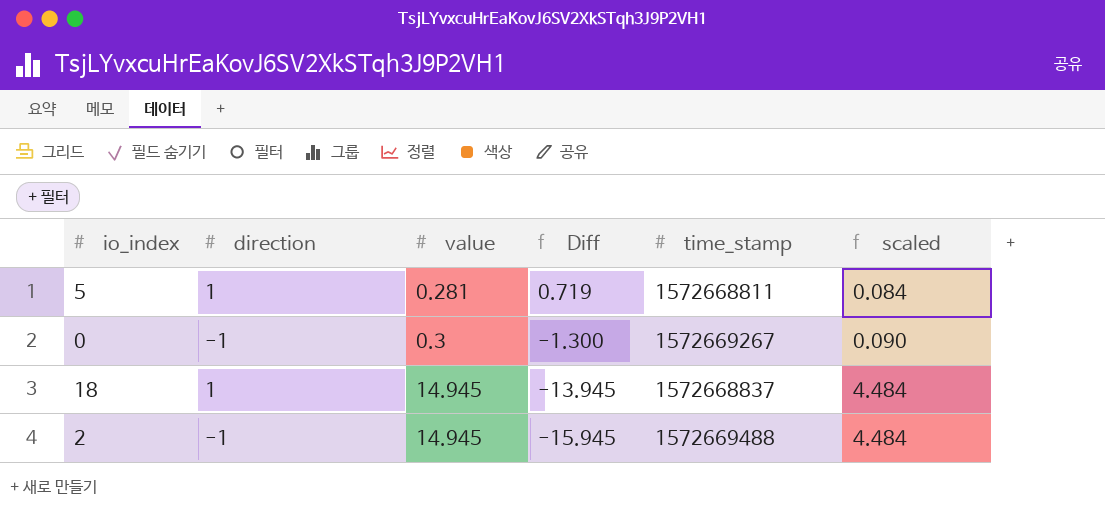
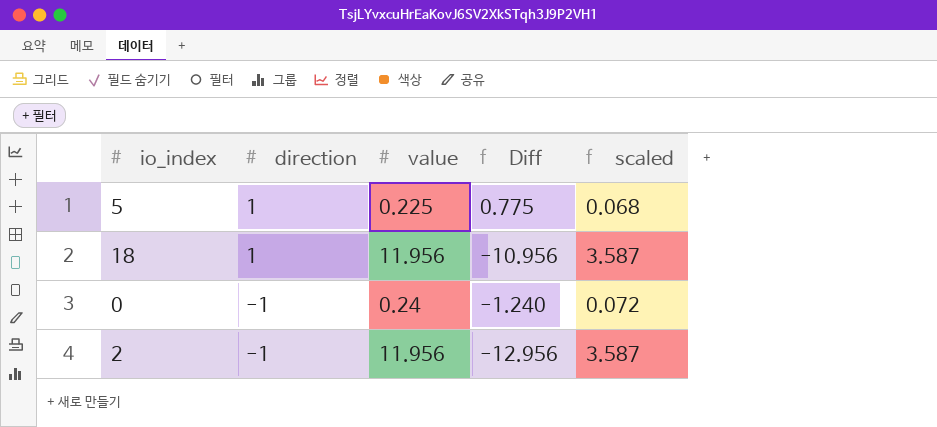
row order: value ascending -> direction descending
column time_stamp | position: 5 -> none
5 | value: 0.281 -> 0.225
5 | Diff: 0.719 -> 0.775
5 | scaled: 0.084 -> 0.068
18 | value: 14.945 -> 11.956
18 | Diff: -13.945 -> -10.956
18 | scaled: 4.484 -> 3.587
0 | value: 0.3 -> 0.24
0 | Diff: -1.300 -> -1.240
0 | scaled: 0.090 -> 0.072
2 | value: 14.945 -> 11.956
2 | Diff: -15.945 -> -12.956
2 | scaled: 4.484 -> 3.587

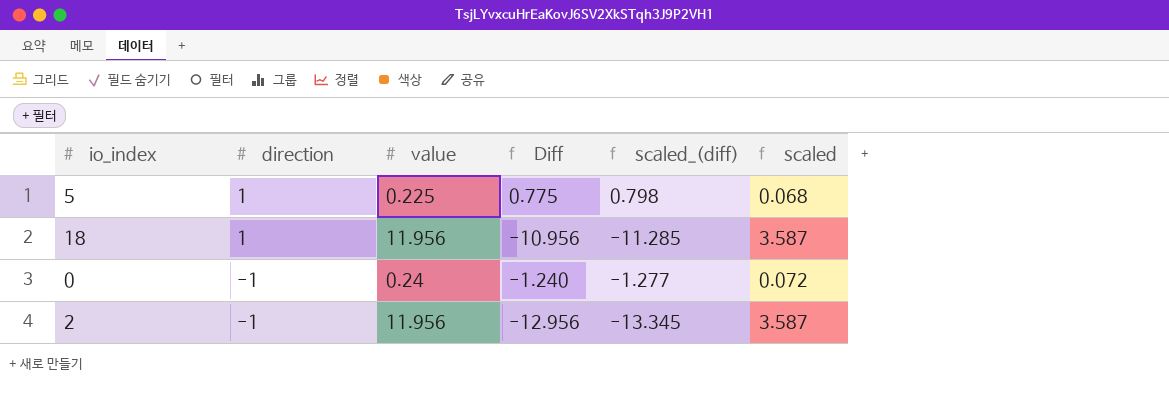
column scaled_(diff) | formula: none -> [Diff] * 1.03

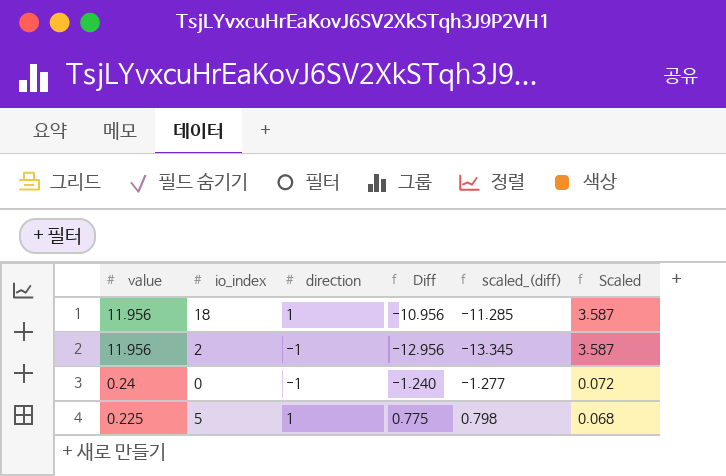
row order: direction descending -> value descending
column value | position: 3 -> 1
column name: scaled -> Scaled

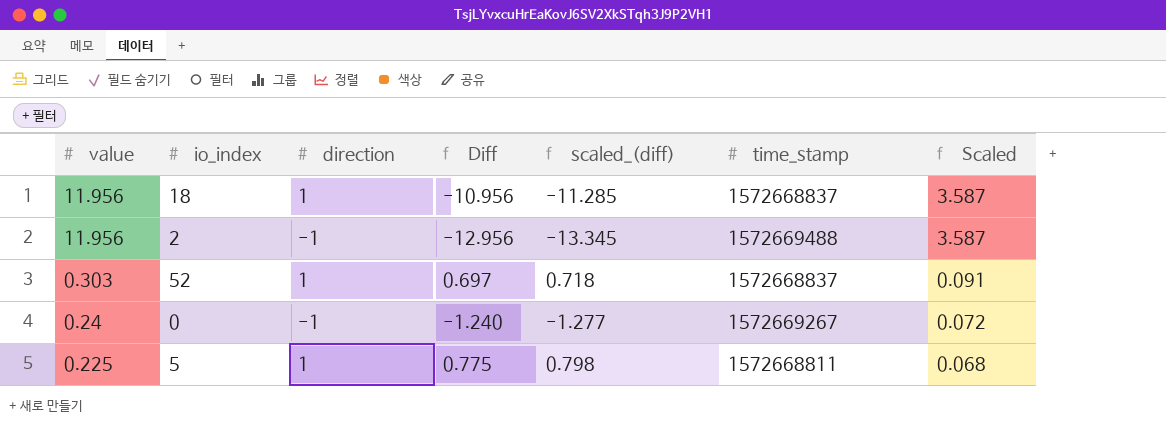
column time_stamp | position: none -> 6
row 52: none -> 0.303 | 1 | 0.697 | 0.718 | 1572668837 | 0.091

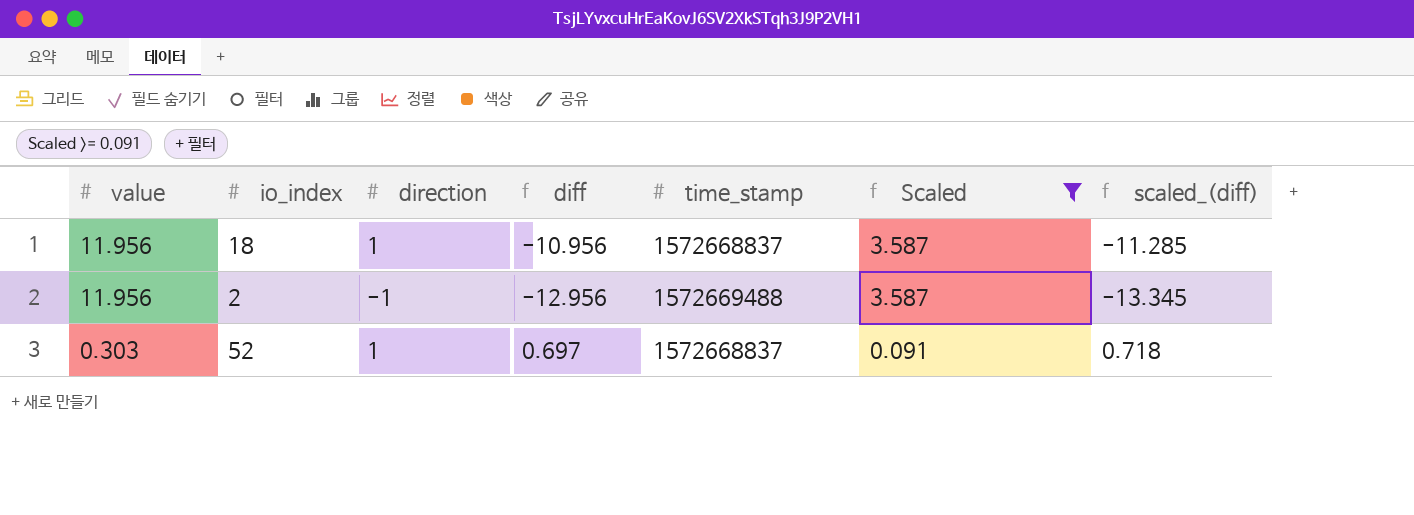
filter: none -> Scaled >= 0.091
column name: Diff -> diff
column scaled_(diff) | position: 5 -> 7

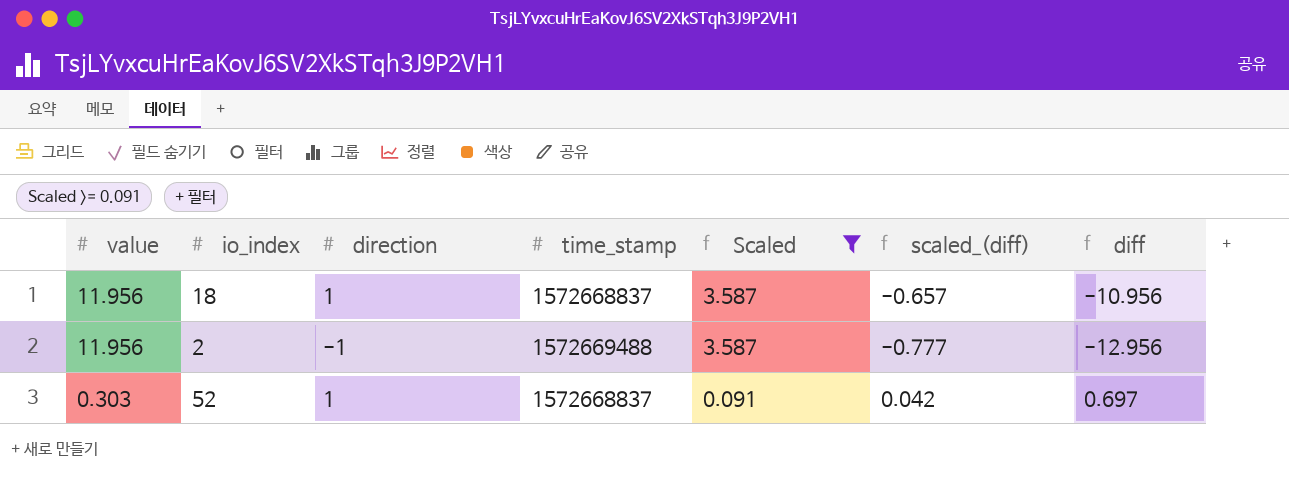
column scaled_(diff) | formula: [diff] * 1.03 -> [diff] * 0.06
column diff | position: 4 -> 7

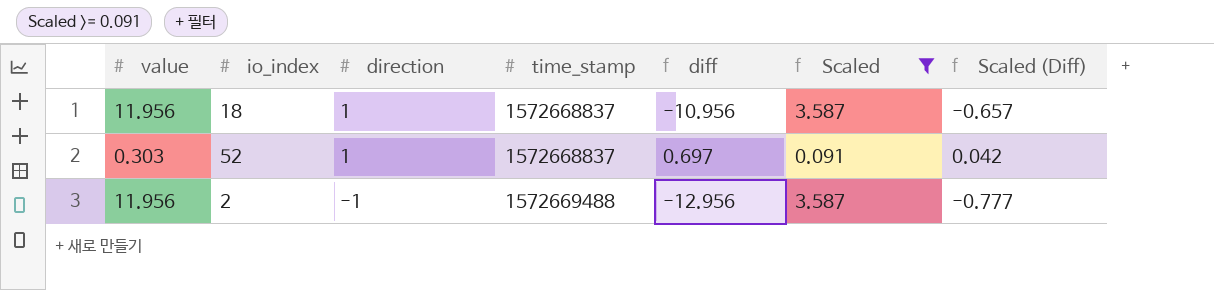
row order: value descending -> direction descending
column diff | position: 7 -> 5
column name: scaled_(diff) -> Scaled (Diff)

